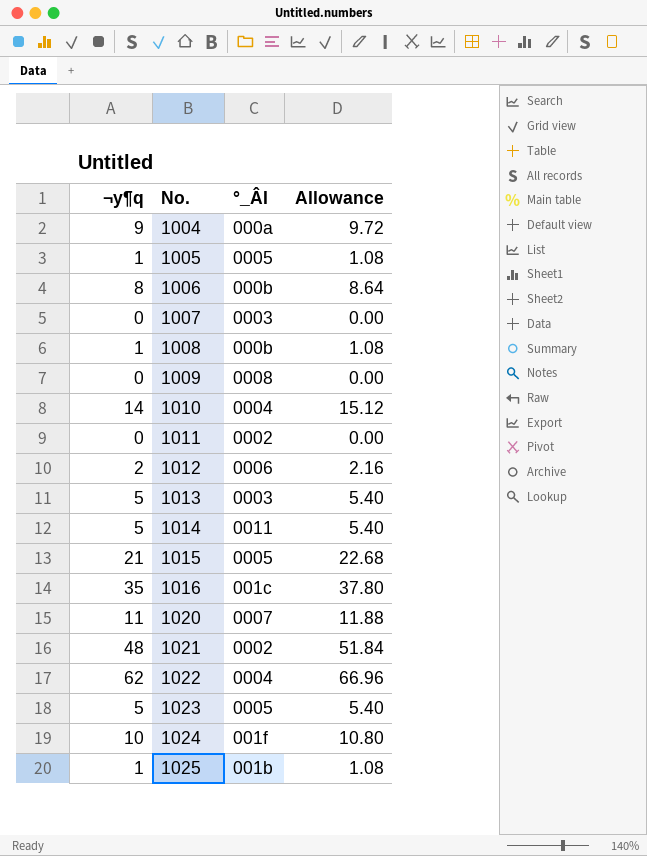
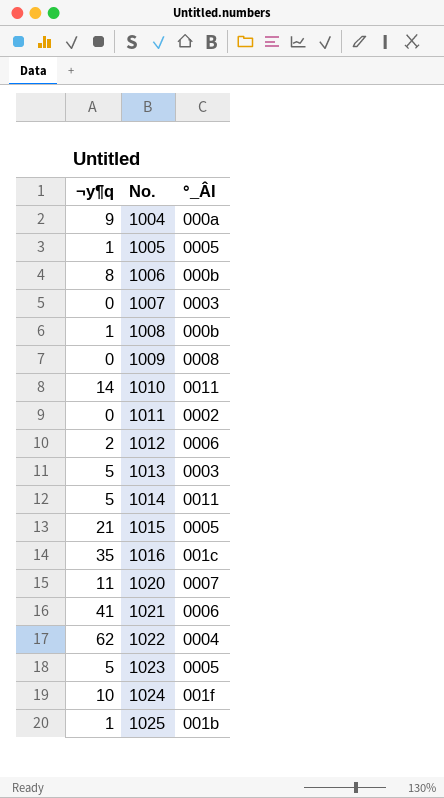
column Allowance | formula: [¬y¶q] * 1.08 -> none
1010 | °_ÂI: 0004 -> 0011
1021 | ¬y¶q: 48 -> 41
1021 | °_ÂI: 0002 -> 0006

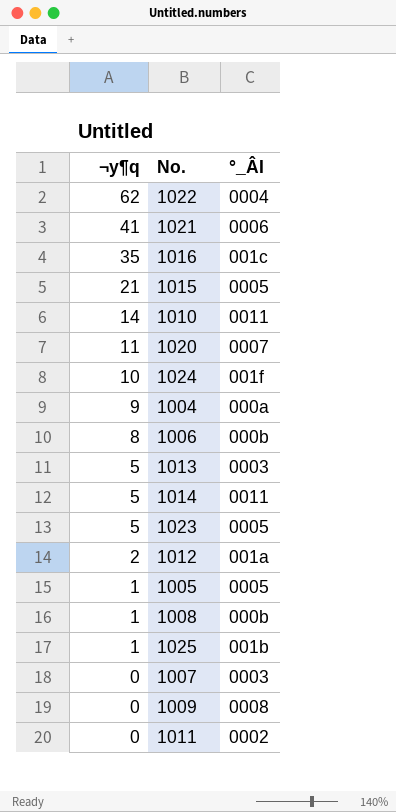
row order: No. ascending -> ¬y¶q descending
1012 | °_ÂI: 0006 -> 001a

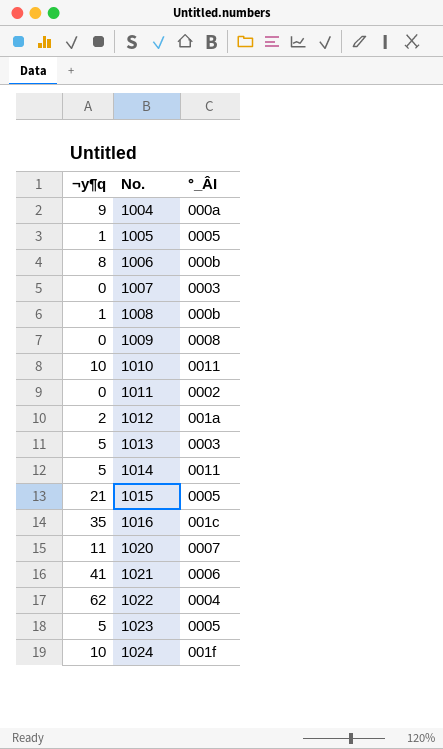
row order: ¬y¶q descending -> No. ascending
row 1025: 1 | 001b -> none
1010 | ¬y¶q: 14 -> 10

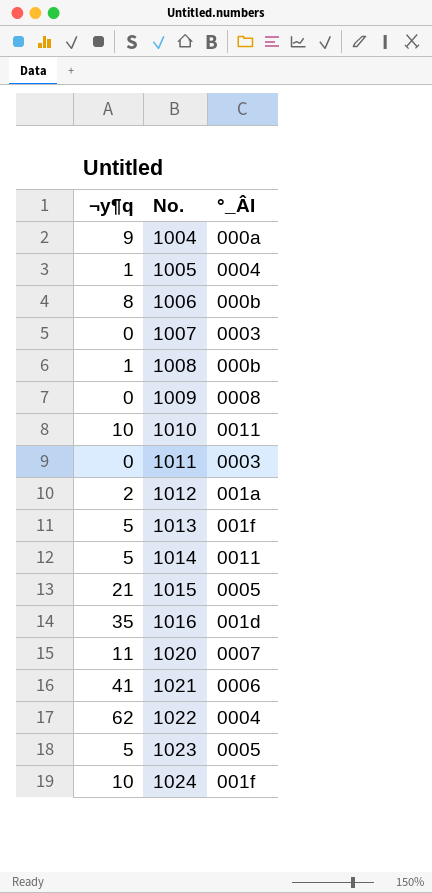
1005 | °_ÂI: 0005 -> 0004
1011 | °_ÂI: 0002 -> 0003
1013 | °_ÂI: 0003 -> 001f
1016 | °_ÂI: 001c -> 001d

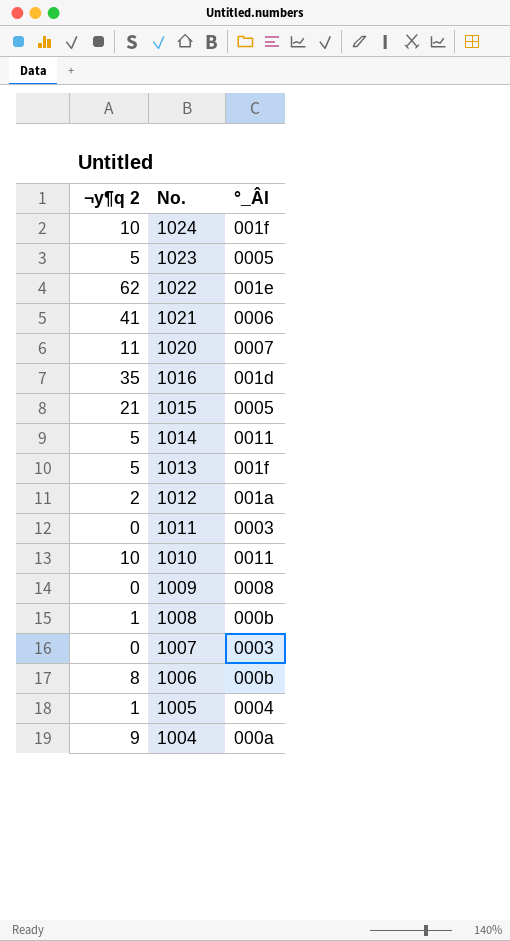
row order: No. ascending -> No. descending
column name: ¬y¶q -> ¬y¶q 2
1022 | °_ÂI: 0004 -> 001e

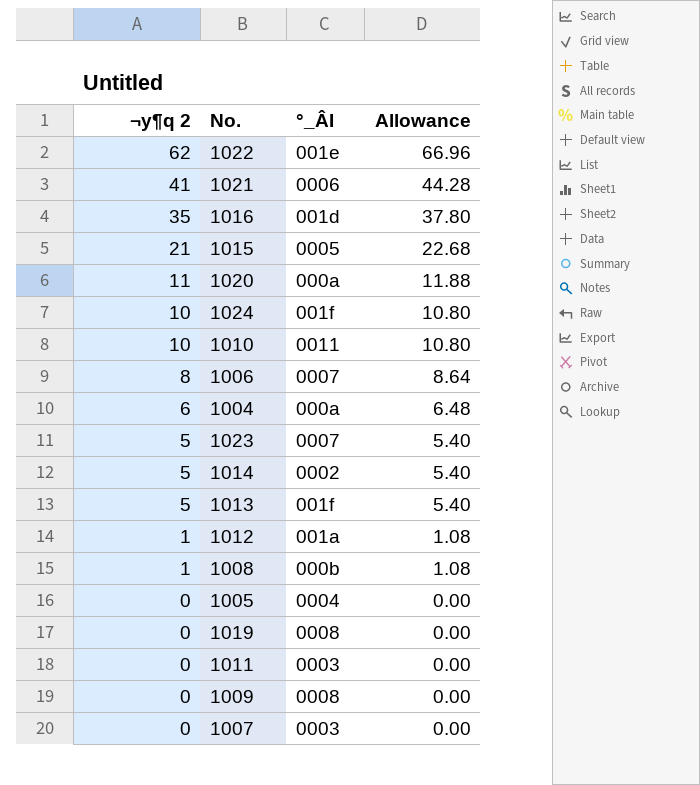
row order: No. descending -> ¬y¶q 2 descending
column Allowance | formula: none -> [¬y¶q 2] * 1.08
1020 | °_ÂI: 0007 -> 000a
1006 | °_ÂI: 000b -> 0007
1004 | ¬y¶q 2: 9 -> 6
1023 | °_ÂI: 0005 -> 0007
1014 | °_ÂI: 0011 -> 0002
1012 | ¬y¶q 2: 2 -> 1
1005 | ¬y¶q 2: 1 -> 0
row 1019: none -> 0 | 0008 | 0.00

